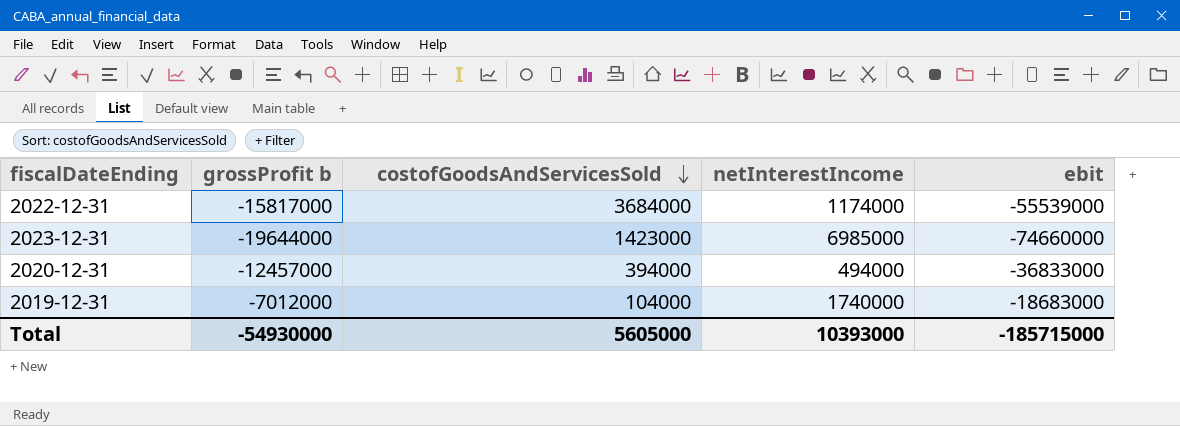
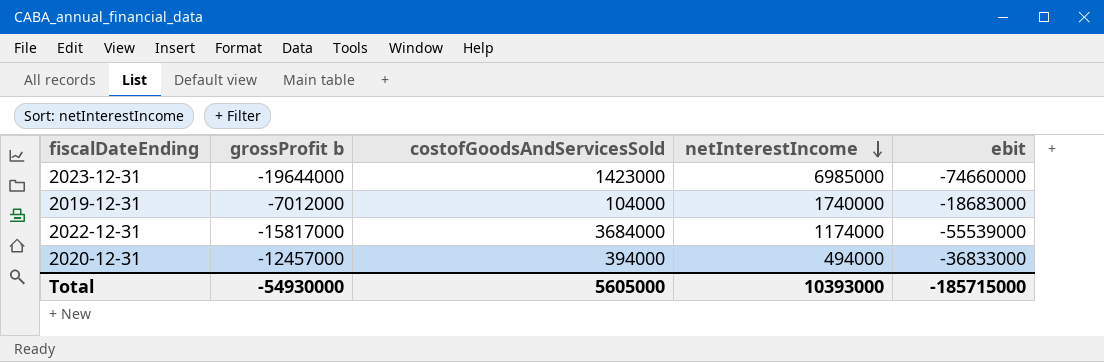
row order: costofGoodsAndServicesSold descending -> netInterestIncome descending

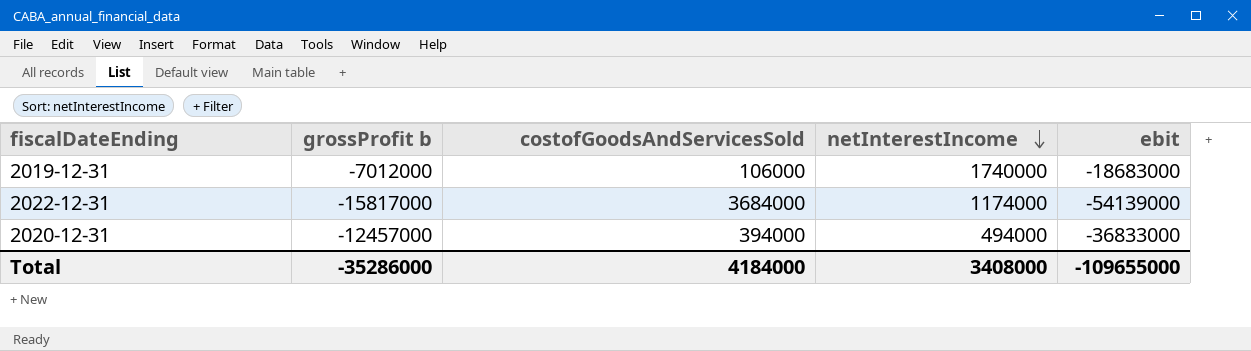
row 2023-12-31: -19644000 | 1423000 | 6985000 | -74660000 -> none
2019-12-31 | costofGoodsAndServicesSold: 104000 -> 106000
2022-12-31 | ebit: -55539000 -> -54139000
Total | grossProfit b: -54930000 -> -35286000
Total | costofGoodsAndServicesSold: 5605000 -> 4184000
Total | netInterestIncome: 10393000 -> 3408000
Total | ebit: -185715000 -> -109655000

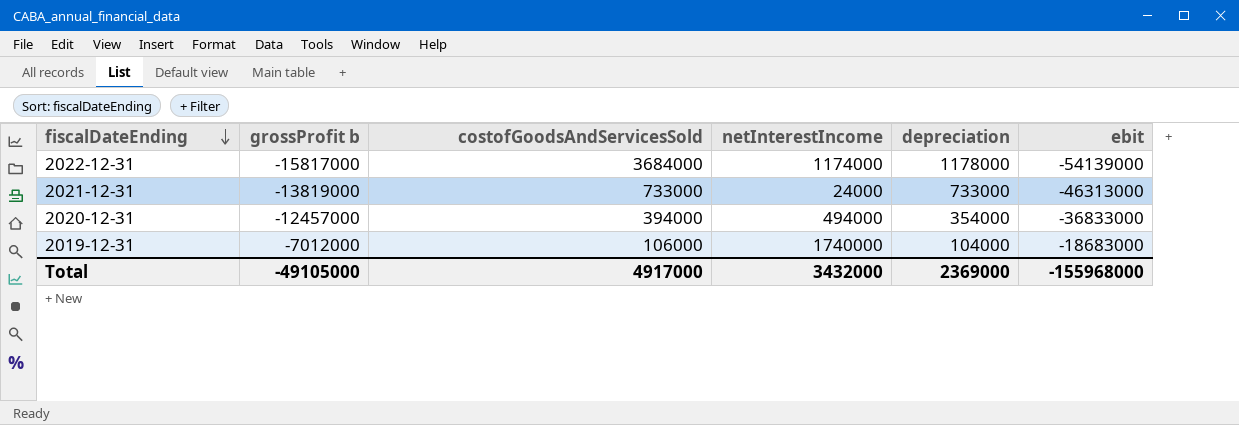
row order: netInterestIncome descending -> fiscalDateEnding descending
column depreciation | position: none -> 5
row 2021-12-31: none -> -13819000 | 733000 | 24000 | 733000 | -46313000
Total | grossProfit b: -35286000 -> -49105000
Total | costofGoodsAndServicesSold: 4184000 -> 4917000
Total | netInterestIncome: 3408000 -> 3432000
Total | ebit: -109655000 -> -155968000

